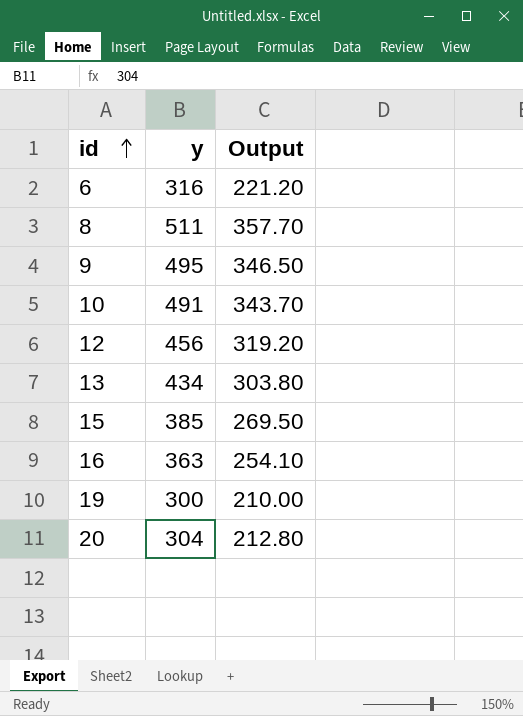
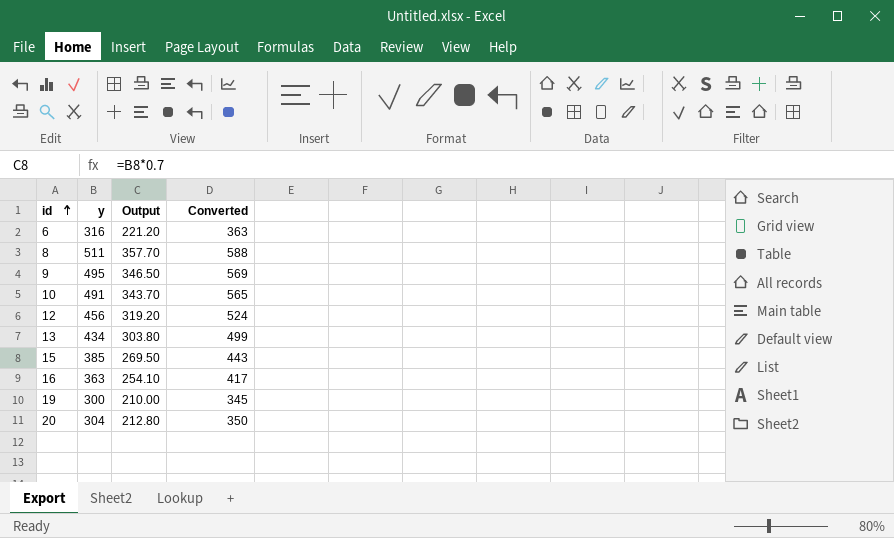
column Converted | formula: none -> [y] * 1.15

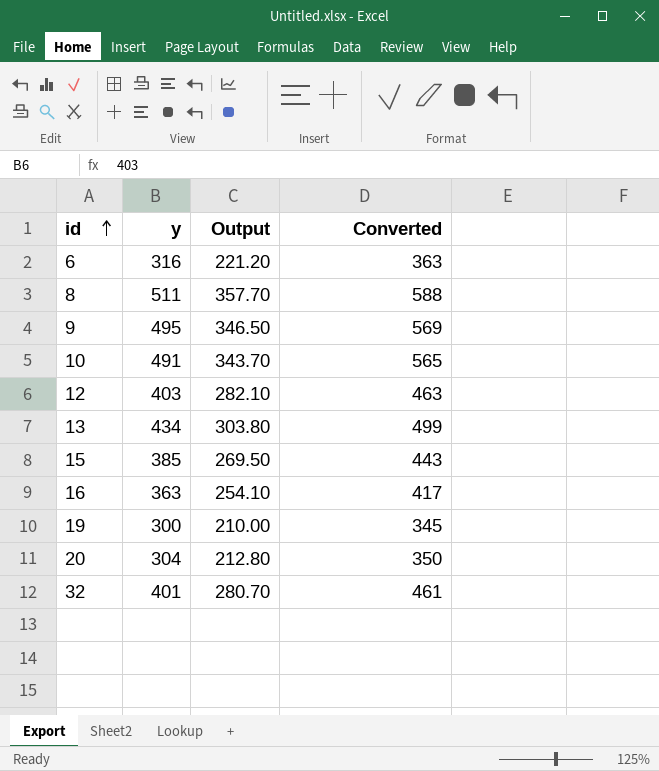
12 | y: 456 -> 403
12 | Output: 319.20 -> 282.10
12 | Converted: 524 -> 463
row 32: none -> 401 | 280.70 | 461

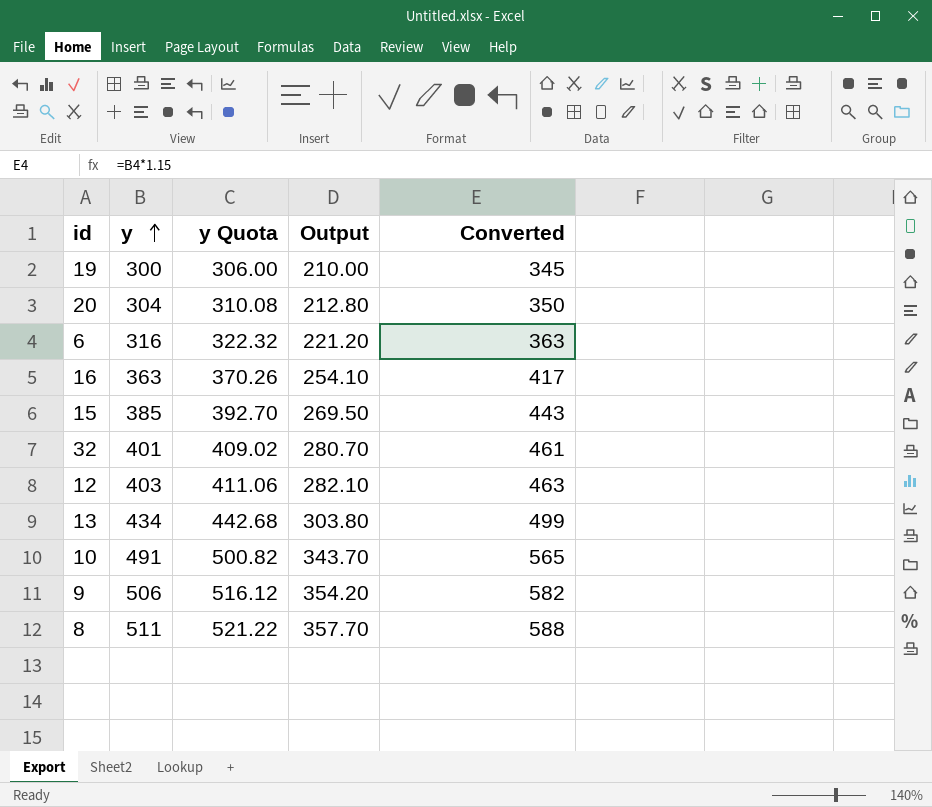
row order: id ascending -> y ascending
column y Quota | formula: none -> [y] * 1.02
9 | y: 495 -> 506
9 | Output: 346.50 -> 354.20
9 | Converted: 569 -> 582

